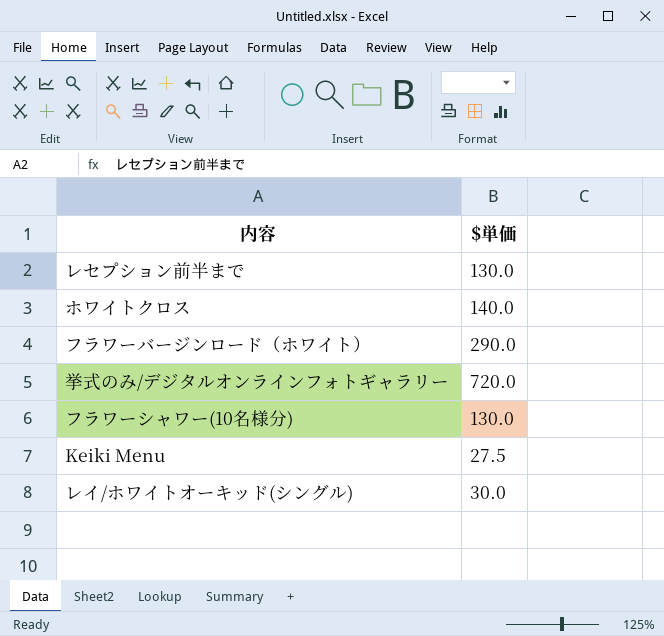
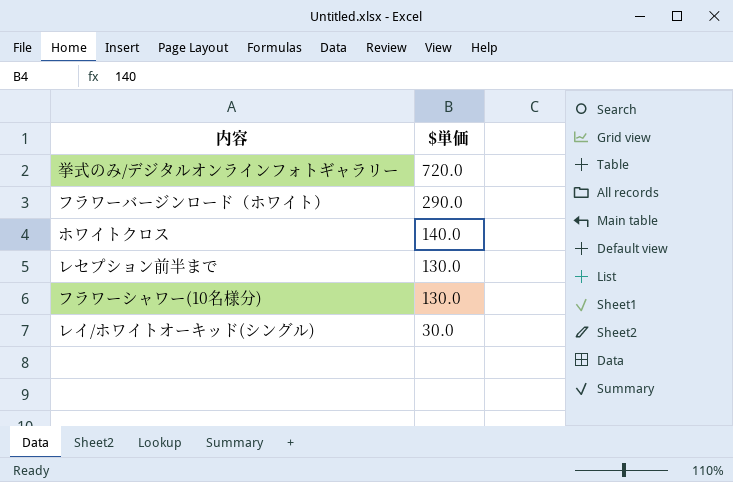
row order: none -> $単価 descending
row Keiki Menu: 27.5 -> none

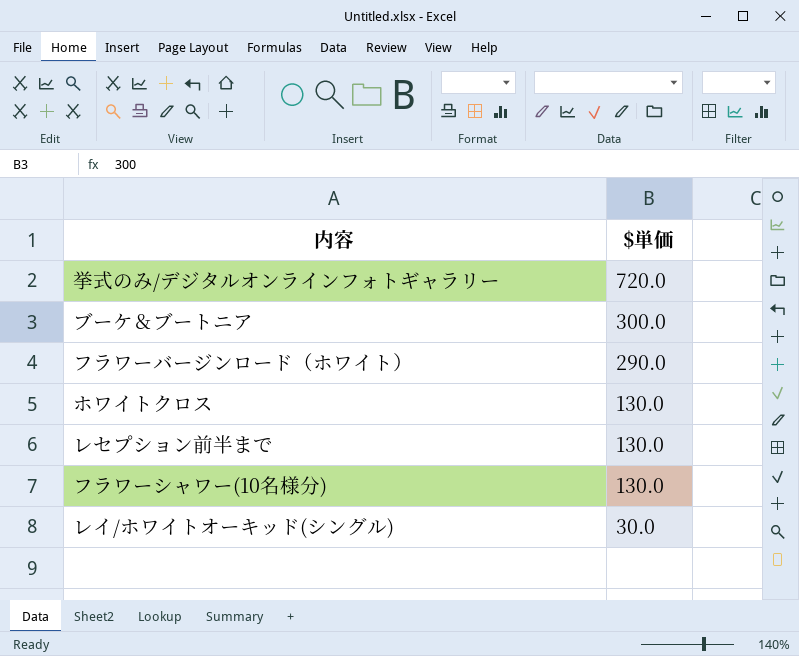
row ブーケ＆ブートニア: none -> 300.0
ホワイトクロス | $単価: 140.0 -> 130.0

